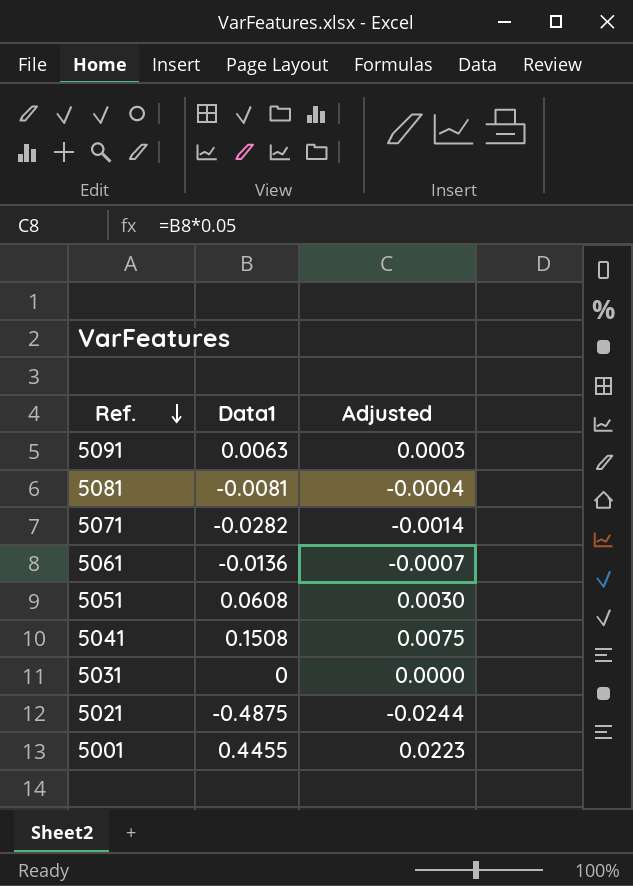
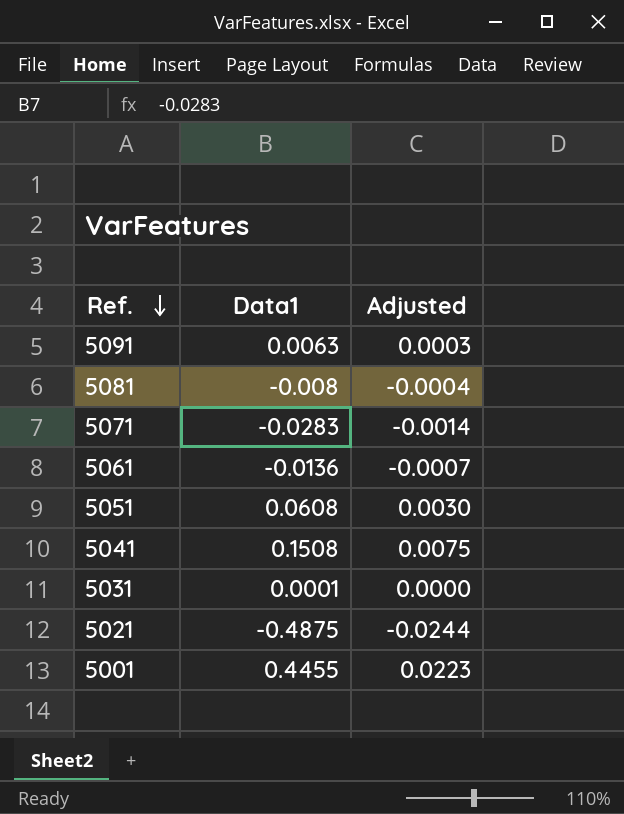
5081 | Data1: -0.0081 -> -0.008
5071 | Data1: -0.0282 -> -0.0283
5031 | Data1: 0 -> 0.0001

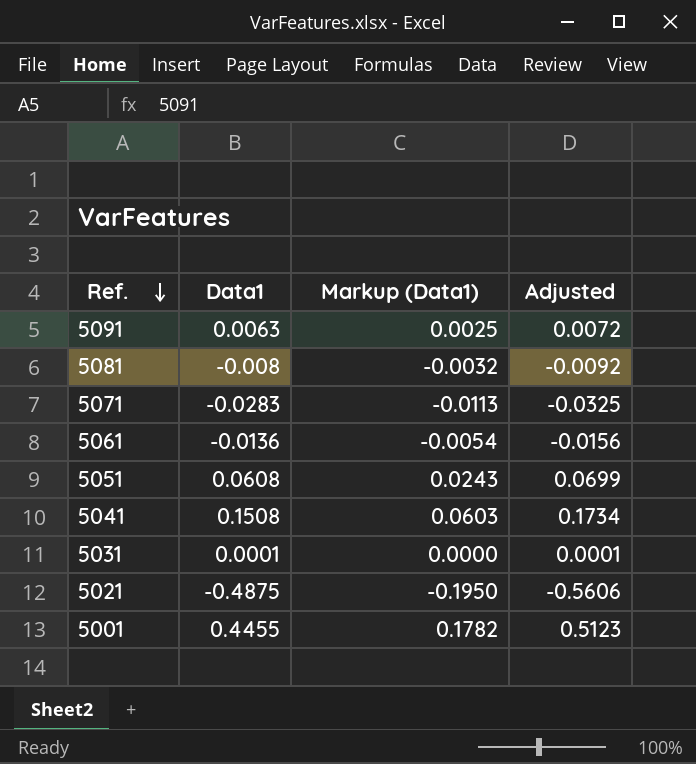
column Markup (Data1) | formula: none -> [Data1] * 0.4
column Adjusted | formula: [Data1] * 0.05 -> [Data1] * 1.15

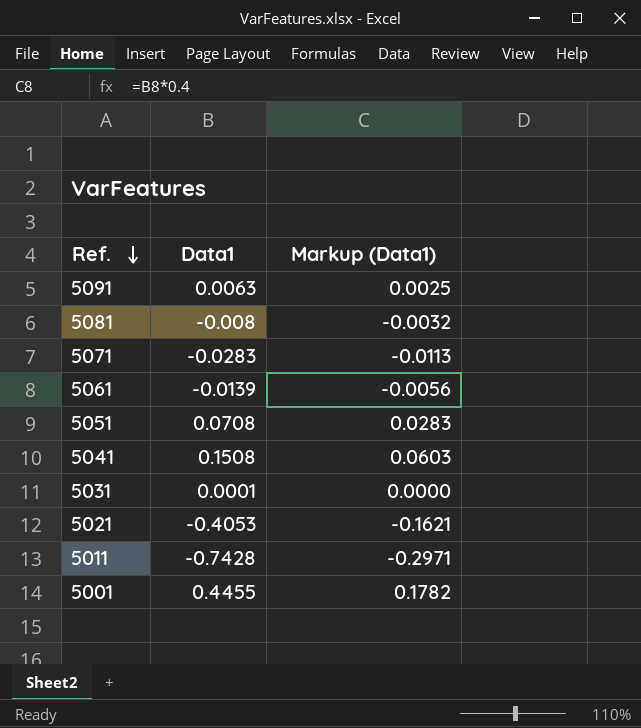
column Adjusted | formula: [Data1] * 1.15 -> none
5061 | Data1: -0.0136 -> -0.0139
5061 | Markup (Data1): -0.0054 -> -0.0056
5051 | Data1: 0.0608 -> 0.0708
5051 | Markup (Data1): 0.0243 -> 0.0283
5021 | Data1: -0.4875 -> -0.4053
5021 | Markup (Data1): -0.1950 -> -0.1621
row 5011: none -> -0.7428 | -0.2971

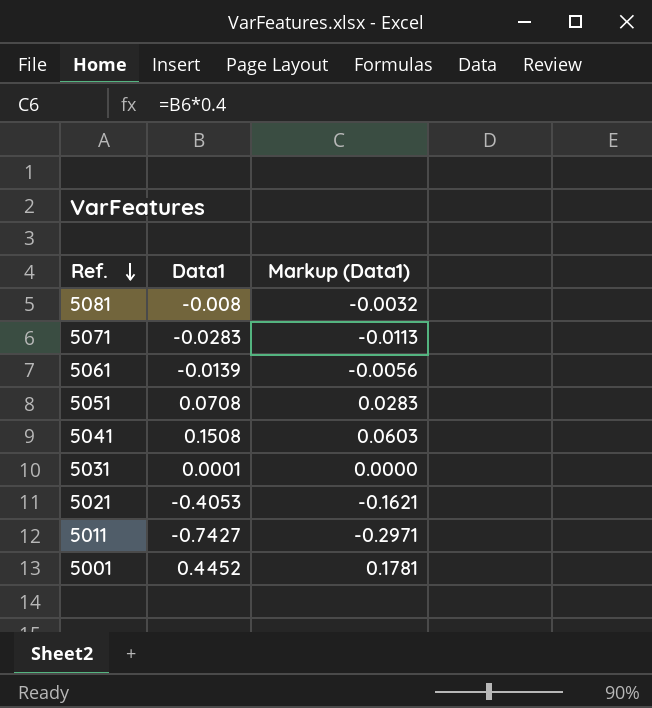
row 5091: 0.0063 | 0.0025 -> none
5011 | Data1: -0.7428 -> -0.7427
5001 | Data1: 0.4455 -> 0.4452
5001 | Markup (Data1): 0.1782 -> 0.1781

